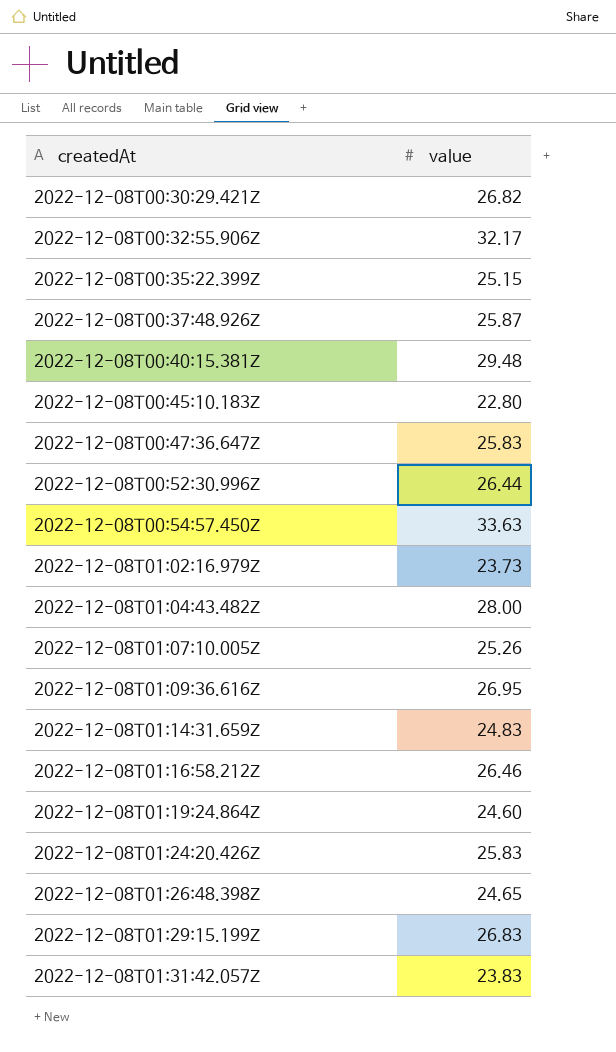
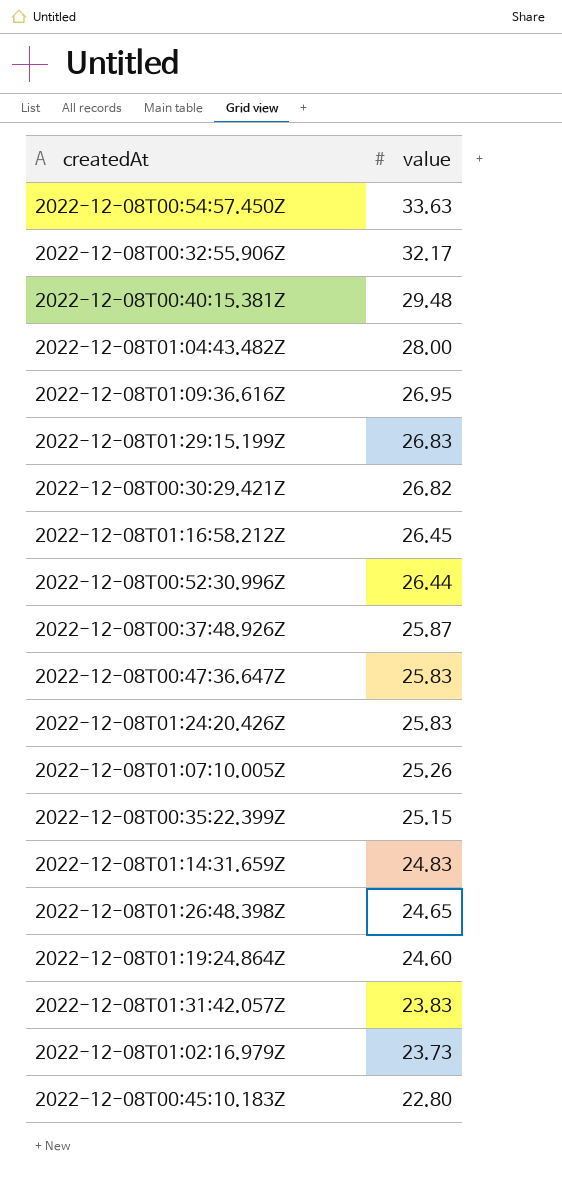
row order: createdAt ascending -> value descending
2022-12-08T01:16:58.212Z | value: 26.46 -> 26.45

